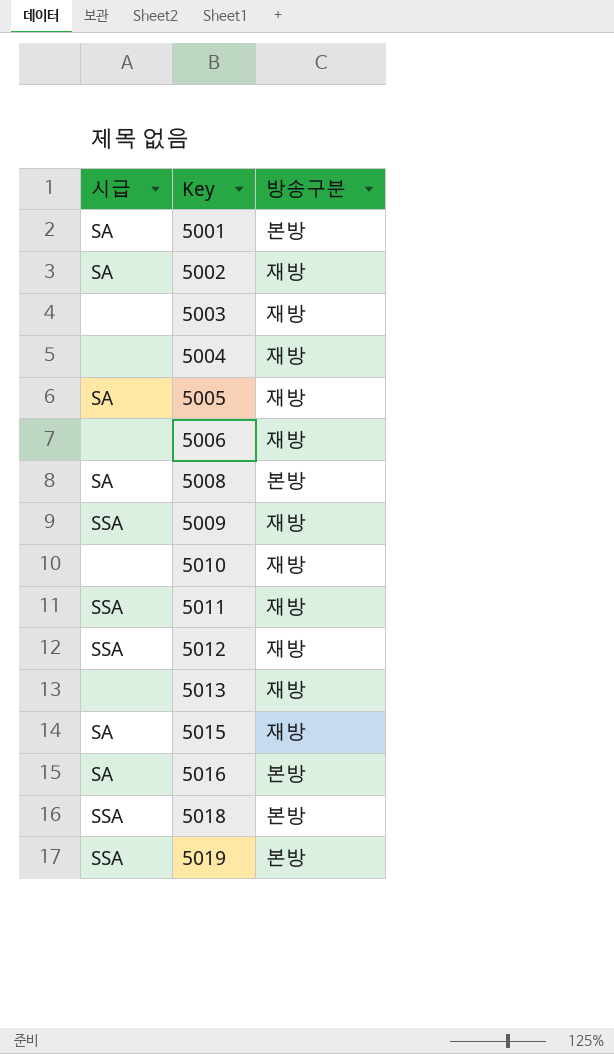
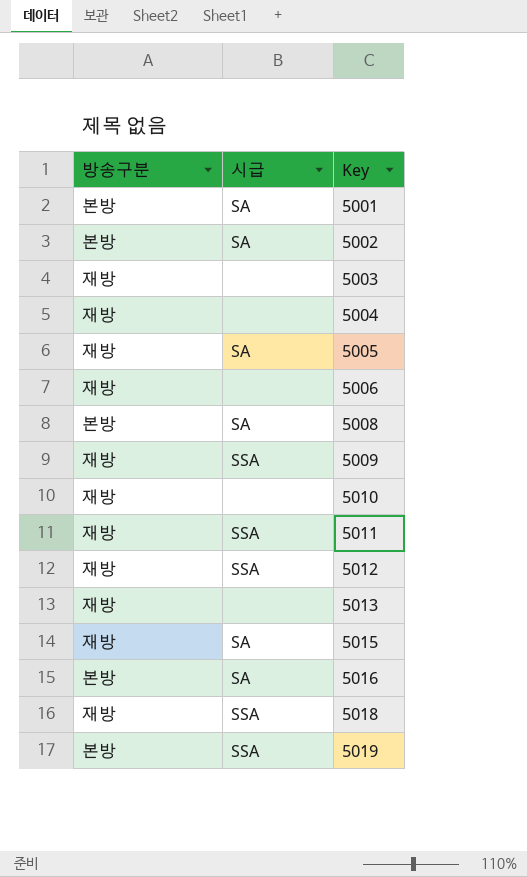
column 방송구분 | position: 3 -> 1
5002 | 방송구분: 재방 -> 본방
5018 | 방송구분: 본방 -> 재방

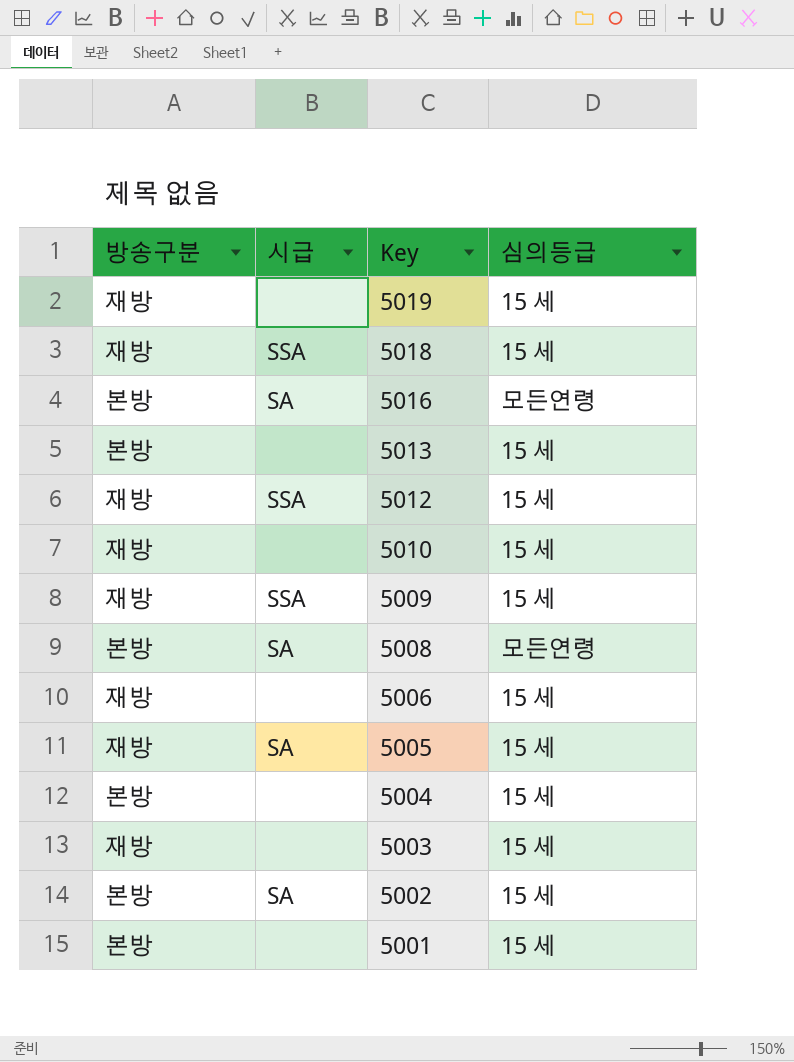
row order: Key ascending -> Key descending
column 심의등급 | position: none -> 4
row 5011: 재방 | SSA -> none
row 5015: 재방 | SA -> none
5019 | 방송구분: 본방 -> 재방
5019 | 시급: SSA -> none
5013 | 방송구분: 재방 -> 본방
5004 | 방송구분: 재방 -> 본방
5001 | 시급: SA -> none

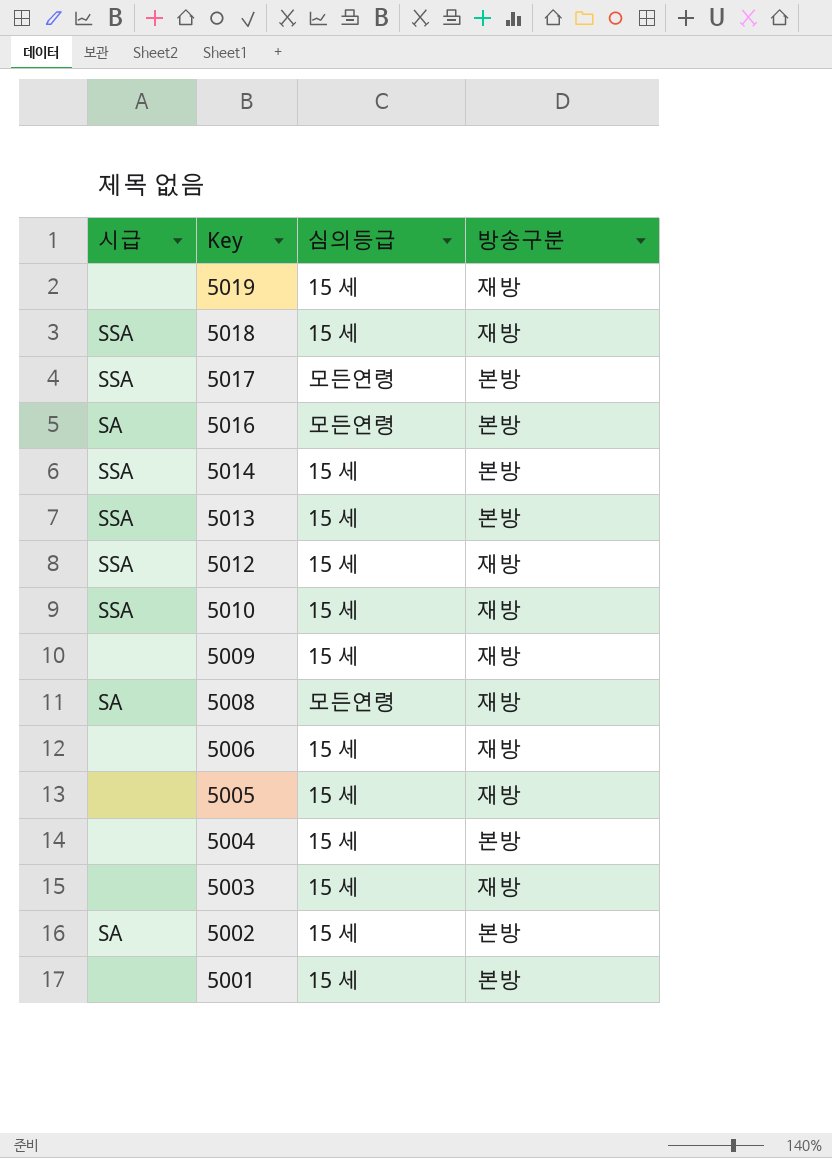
column 방송구분 | position: 1 -> 4
row 5017: none -> SSA | 모든연령 | 본방
row 5014: none -> SSA | 15 세 | 본방
5013 | 시급: none -> SSA
5010 | 시급: none -> SSA
5009 | 시급: SSA -> none
5008 | 방송구분: 본방 -> 재방
5005 | 시급: SA -> none

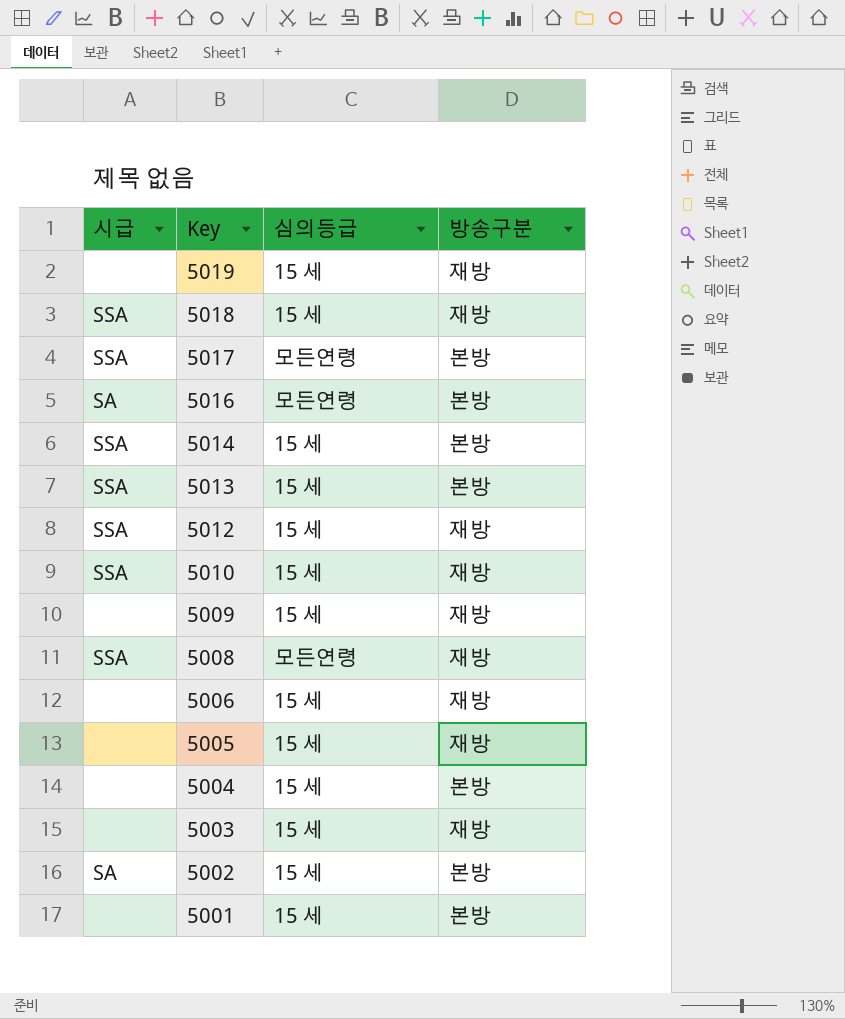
5008 | 시급: SA -> SSA

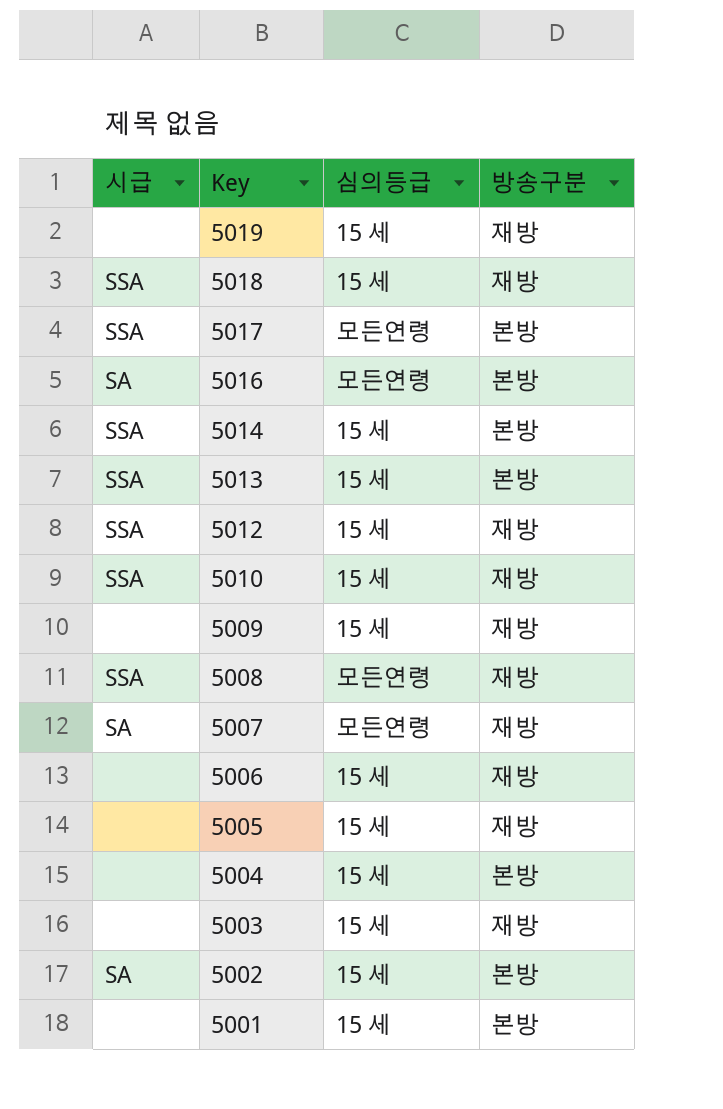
row 5007: none -> SA | 모든연령 | 재방

